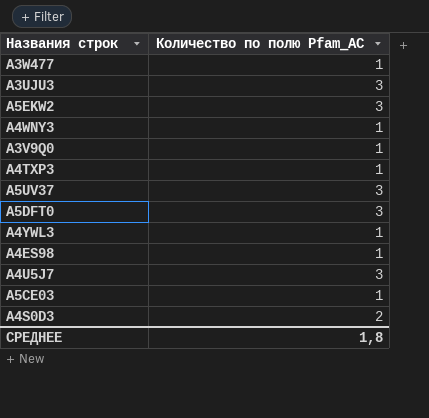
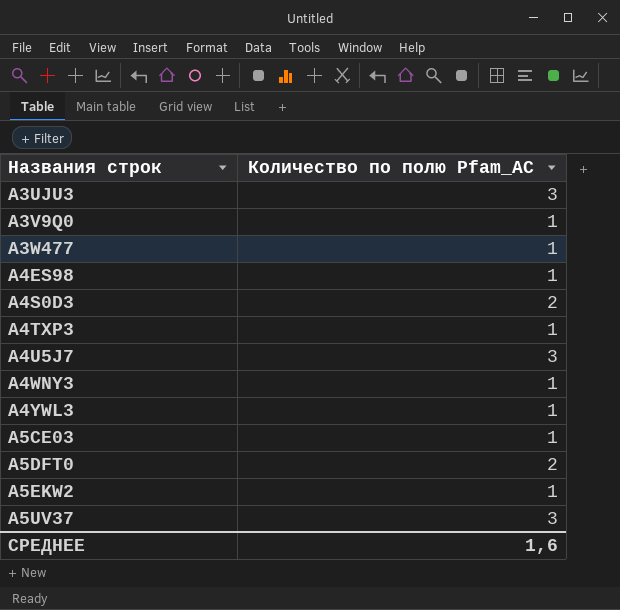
row order: none -> Названия строк ascending
A5DFT0 | Количество по полю Pfam_AC: 3 -> 2
A5EKW2 | Количество по полю Pfam_AC: 3 -> 1
СРЕДНЕЕ | Количество по полю Pfam_AC: 1,8 -> 1,6

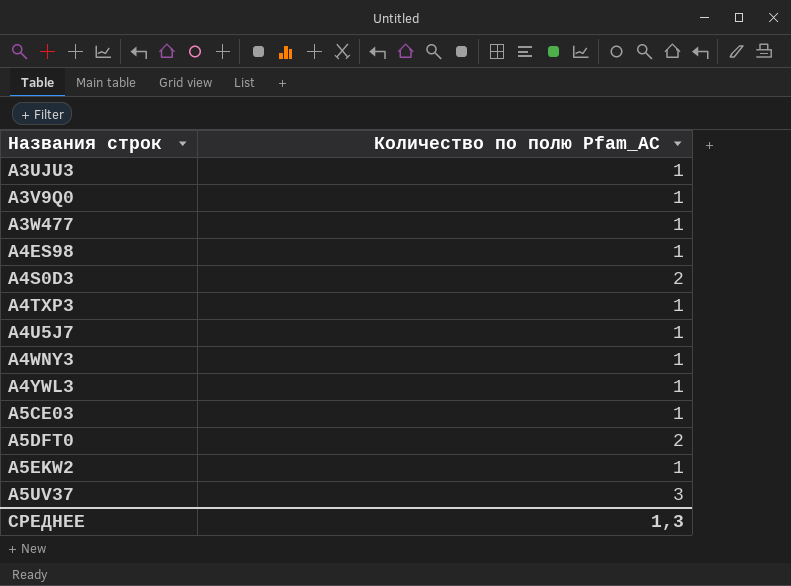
A3UJU3 | Количество по полю Pfam_AC: 3 -> 1
A4U5J7 | Количество по полю Pfam_AC: 3 -> 1
СРЕДНЕЕ | Количество по полю Pfam_AC: 1,6 -> 1,3

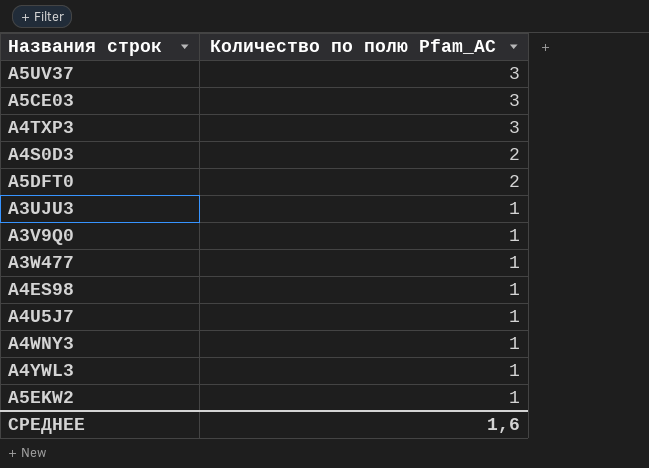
row order: Названия строк ascending -> Количество по полю Pfam_AC descending
A5CE03 | Количество по полю Pfam_AC: 1 -> 3
A4TXP3 | Количество по полю Pfam_AC: 1 -> 3
СРЕДНЕЕ | Количество по полю Pfam_AC: 1,3 -> 1,6

